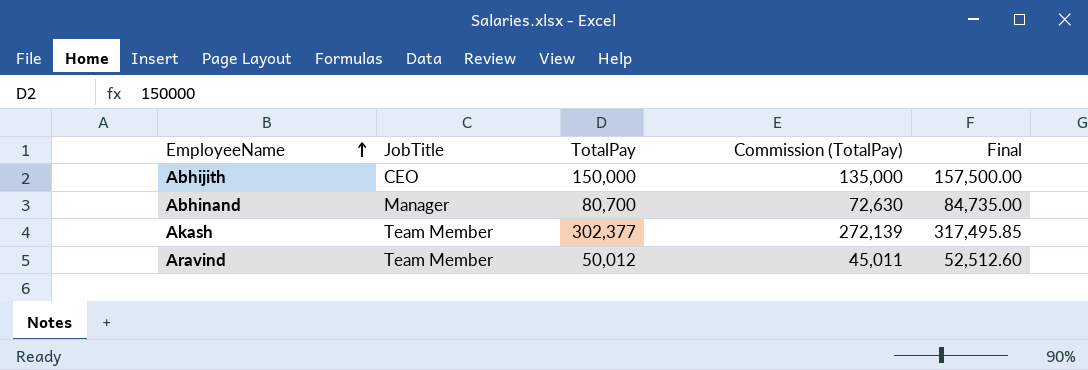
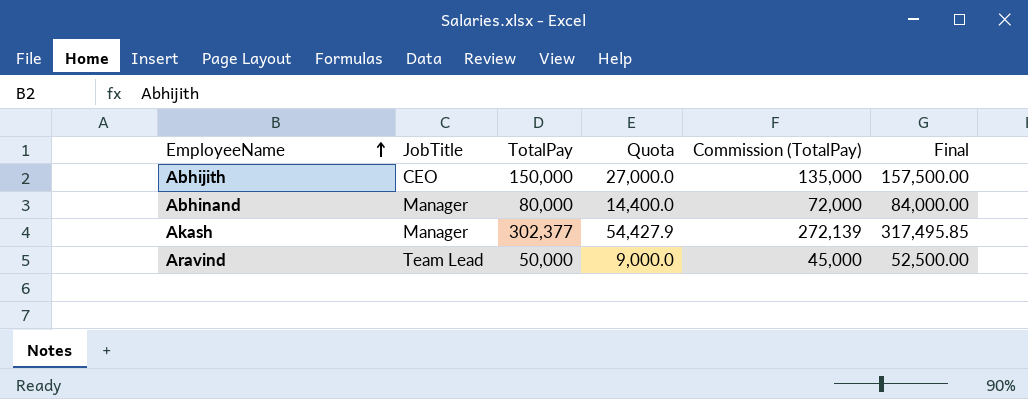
column Quota | formula: none -> [TotalPay] * 0.18
Abhinand | TotalPay: 80,700 -> 80,000
Abhinand | Commission (TotalPay): 72,630 -> 72,000
Abhinand | Final: 84,735.00 -> 84,000.00
Akash | JobTitle: Team Member -> Manager
Aravind | JobTitle: Team Member -> Team Lead
Aravind | TotalPay: 50,012 -> 50,000
Aravind | Commission (TotalPay): 45,011 -> 45,000
Aravind | Final: 52,512.60 -> 52,500.00

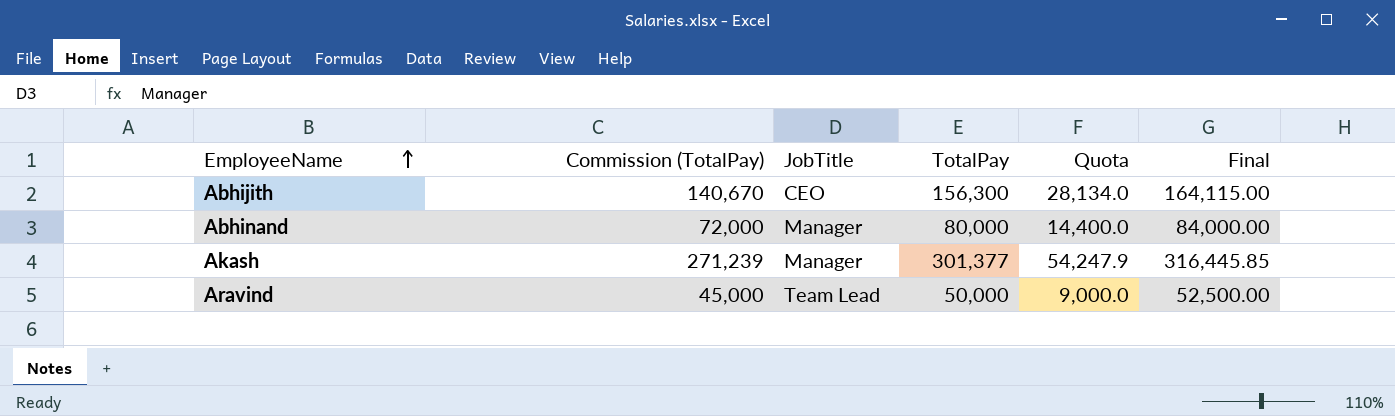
column Commission (TotalPay) | position: 5 -> 2
Abhijith | Commission (TotalPay): 135,000 -> 140,670
Abhijith | TotalPay: 150,000 -> 156,300
Abhijith | Quota: 27,000.0 -> 28,134.0
Abhijith | Final: 157,500.00 -> 164,115.00
Akash | Commission (TotalPay): 272,139 -> 271,239
Akash | TotalPay: 302,377 -> 301,377
Akash | Quota: 54,427.9 -> 54,247.9
Akash | Final: 317,495.85 -> 316,445.85

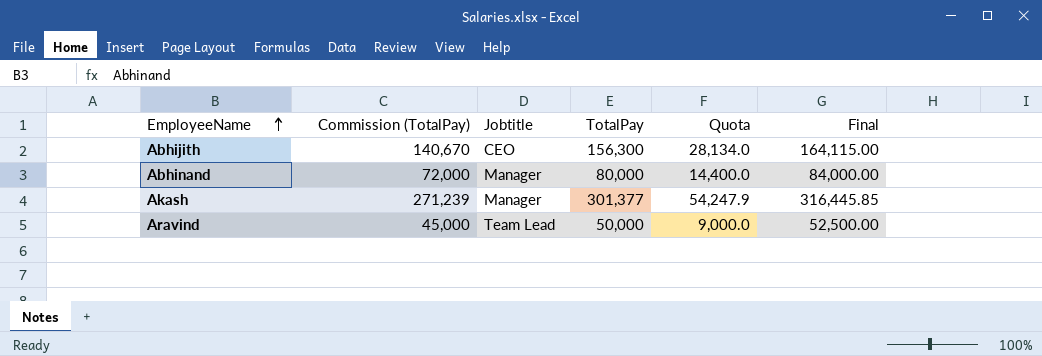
column name: JobTitle -> Jobtitle

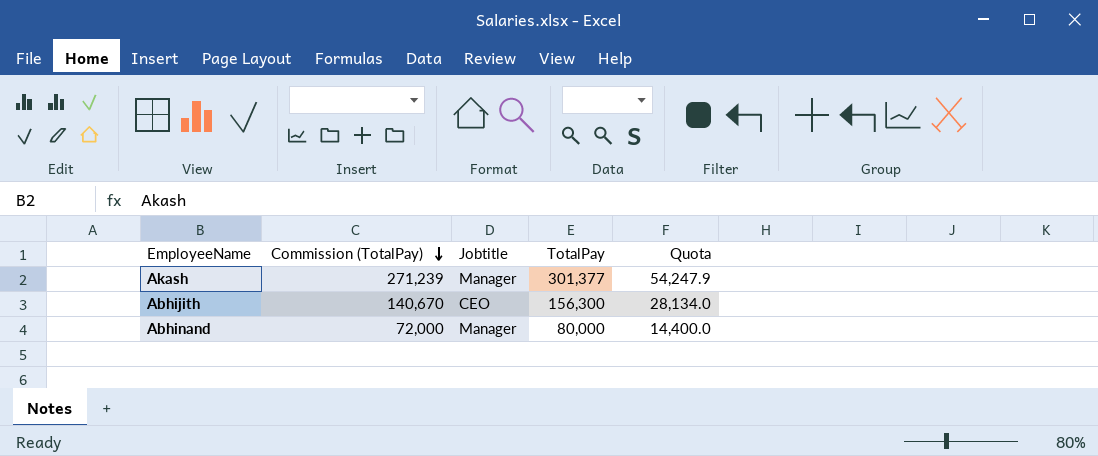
row order: EmployeeName ascending -> Commission (TotalPay) descending
column Final | formula: [TotalPay] * 1.05 -> none
row Aravind: 45,000 | Team Lead | 50,000 | 9,000.0 | 52,500.00 -> none

